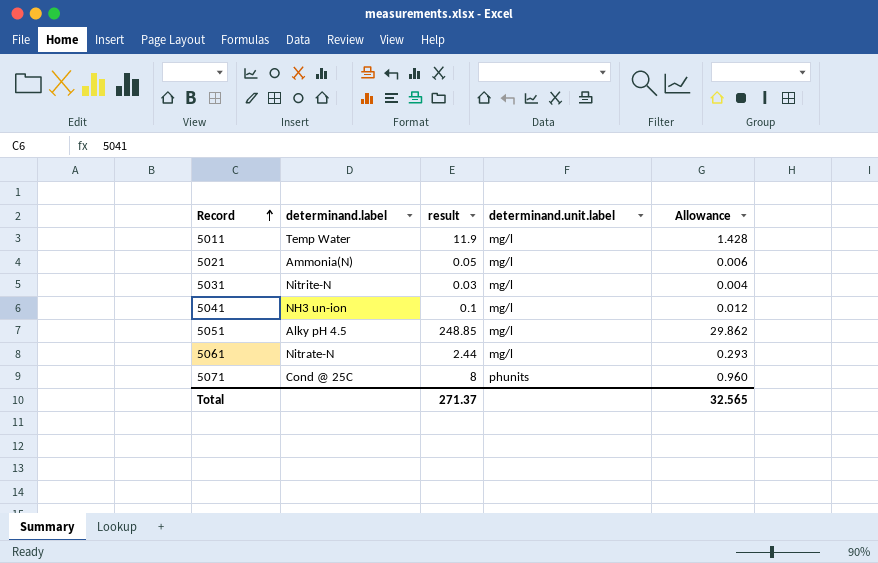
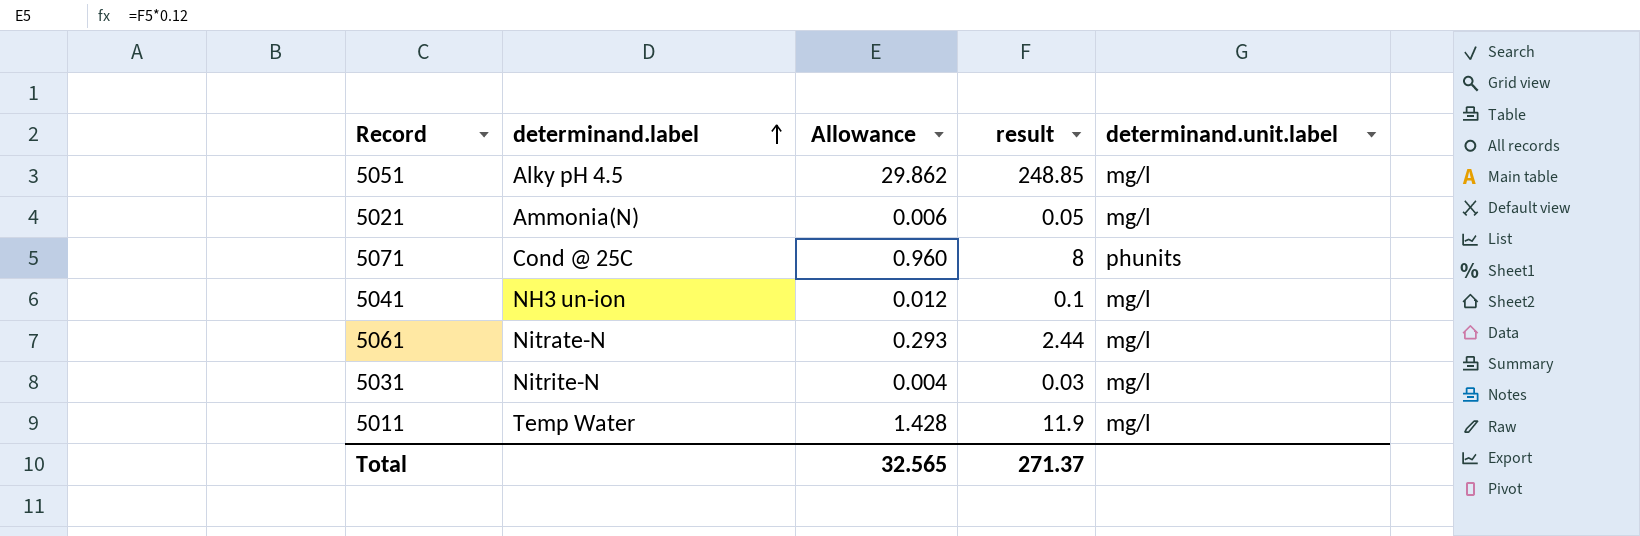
row order: Record ascending -> determinand.label ascending
column Allowance | position: 5 -> 3

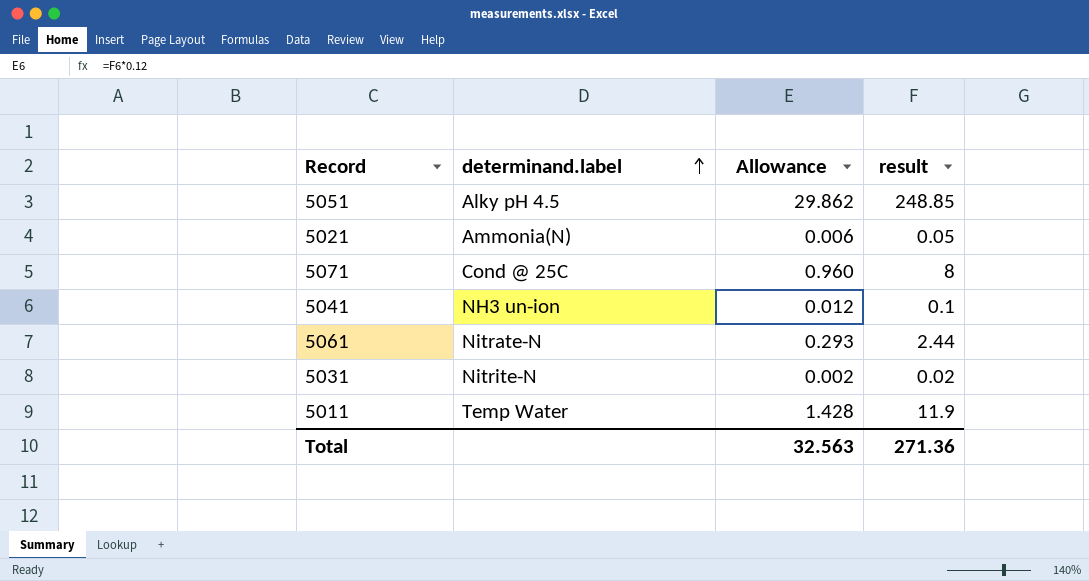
column determinand.unit.label | position: 5 -> none
5031 | Allowance: 0.004 -> 0.002
5031 | result: 0.03 -> 0.02
Total | Allowance: 32.565 -> 32.563
Total | result: 271.37 -> 271.36

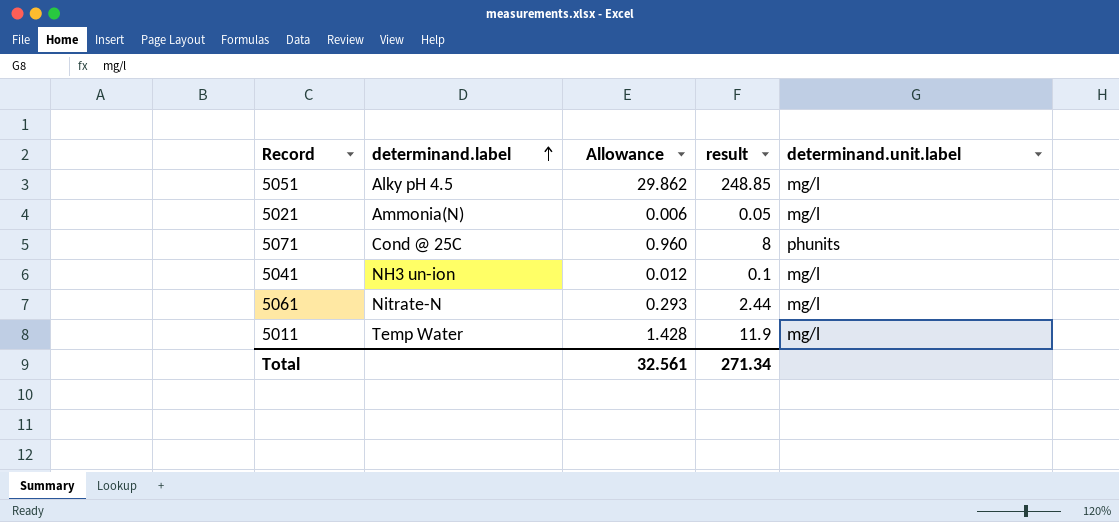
column determinand.unit.label | position: none -> 5
row 5031: Nitrite-N | 0.002 | 0.02 -> none
Total | Allowance: 32.563 -> 32.561
Total | result: 271.36 -> 271.34

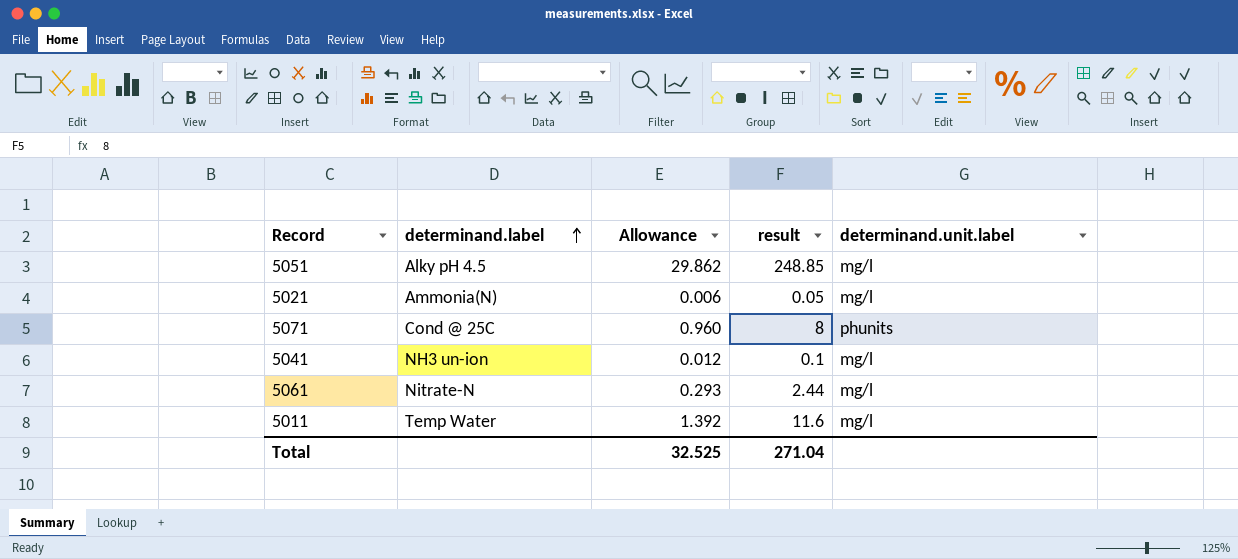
5011 | Allowance: 1.428 -> 1.392
5011 | result: 11.9 -> 11.6
Total | Allowance: 32.561 -> 32.525
Total | result: 271.34 -> 271.04

